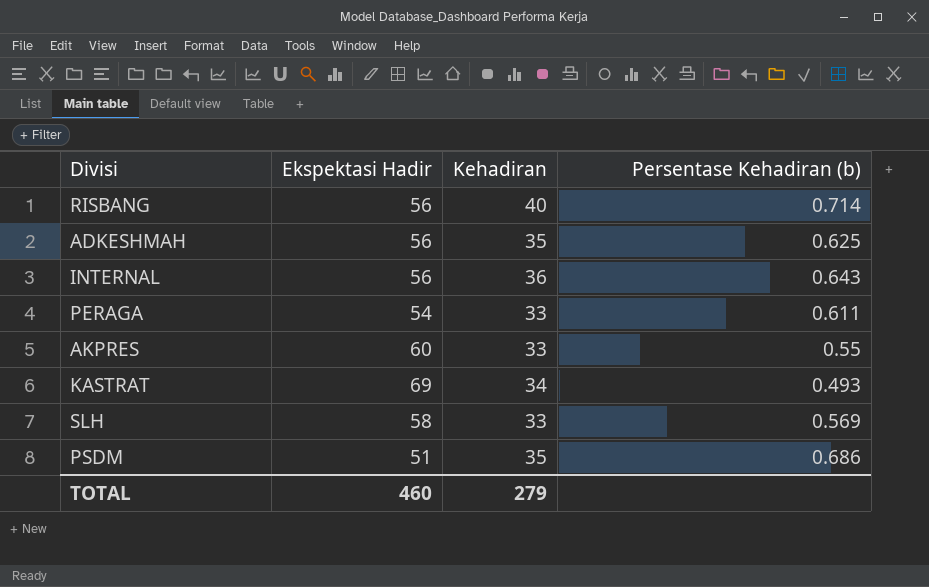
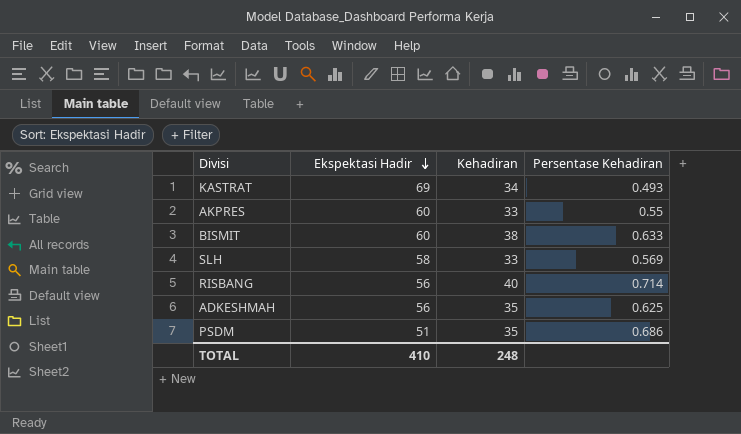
row order: none -> Ekspektasi Hadir descending
column name: Persentase Kehadiran (b) -> Persentase Kehadiran
row INTERNAL: 56 | 36 | 0.643 -> none
row PERAGA: 54 | 33 | 0.611 -> none
row BISMIT: none -> 60 | 38 | 0.633
TOTAL | Ekspektasi Hadir: 460 -> 410
TOTAL | Kehadiran: 279 -> 248

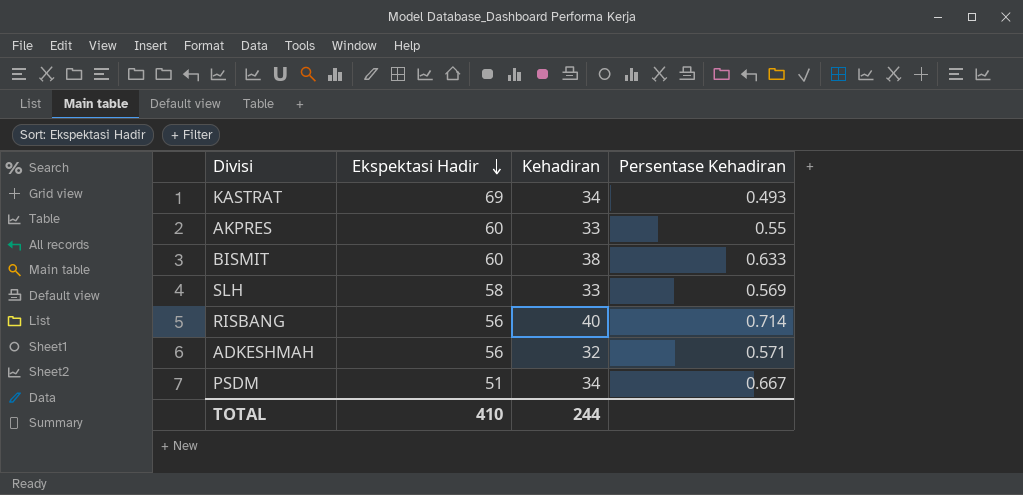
ADKESHMAH | Kehadiran: 35 -> 32
ADKESHMAH | Persentase Kehadiran: 0.625 -> 0.571
PSDM | Kehadiran: 35 -> 34
PSDM | Persentase Kehadiran: 0.686 -> 0.667
TOTAL | Kehadiran: 248 -> 244

